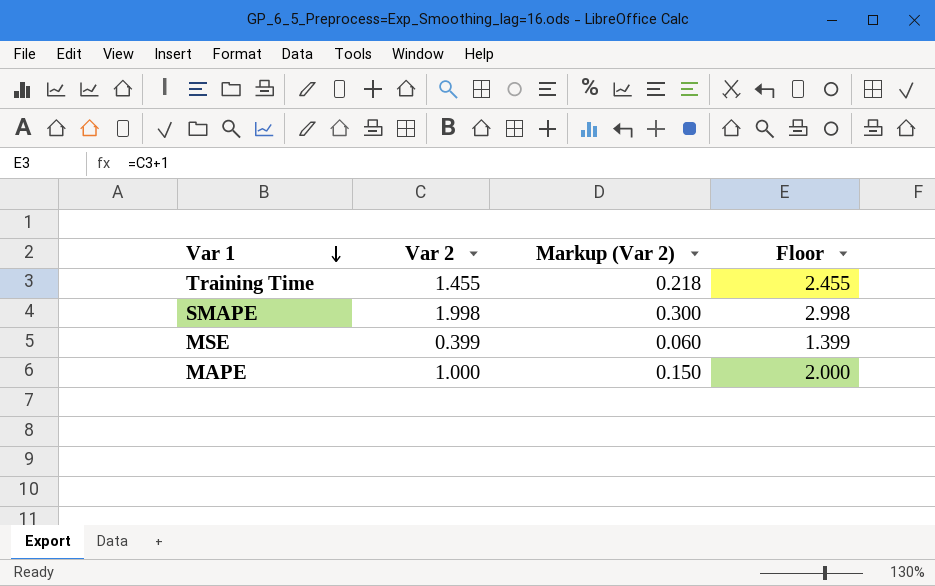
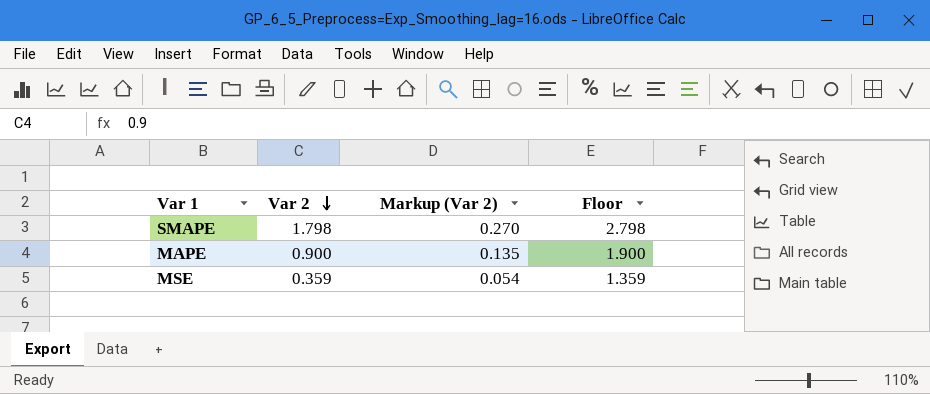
row order: Var 1 descending -> Var 2 descending
row Training Time: 1.455 | 0.218 | 2.455 -> none
SMAPE | Var 2: 1.998 -> 1.798
SMAPE | Markup (Var 2): 0.300 -> 0.270
SMAPE | Floor: 2.998 -> 2.798
MAPE | Var 2: 1.000 -> 0.900
MAPE | Markup (Var 2): 0.150 -> 0.135
MAPE | Floor: 2.000 -> 1.900
MSE | Var 2: 0.399 -> 0.359
MSE | Markup (Var 2): 0.060 -> 0.054
MSE | Floor: 1.399 -> 1.359

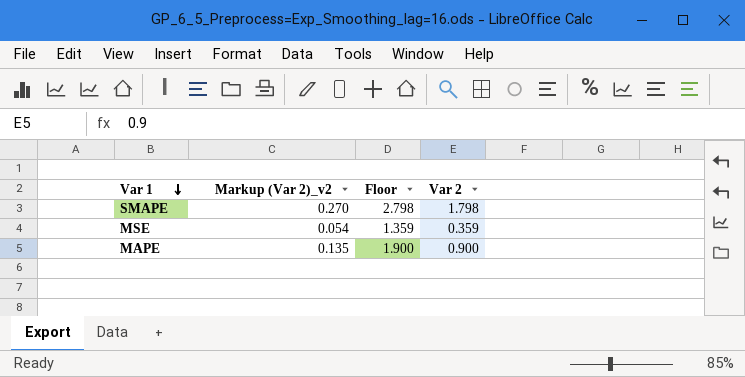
row order: Var 2 descending -> Var 1 descending
column name: Markup (Var 2) -> Markup (Var 2)_v2
column Var 2 | position: 2 -> 4

